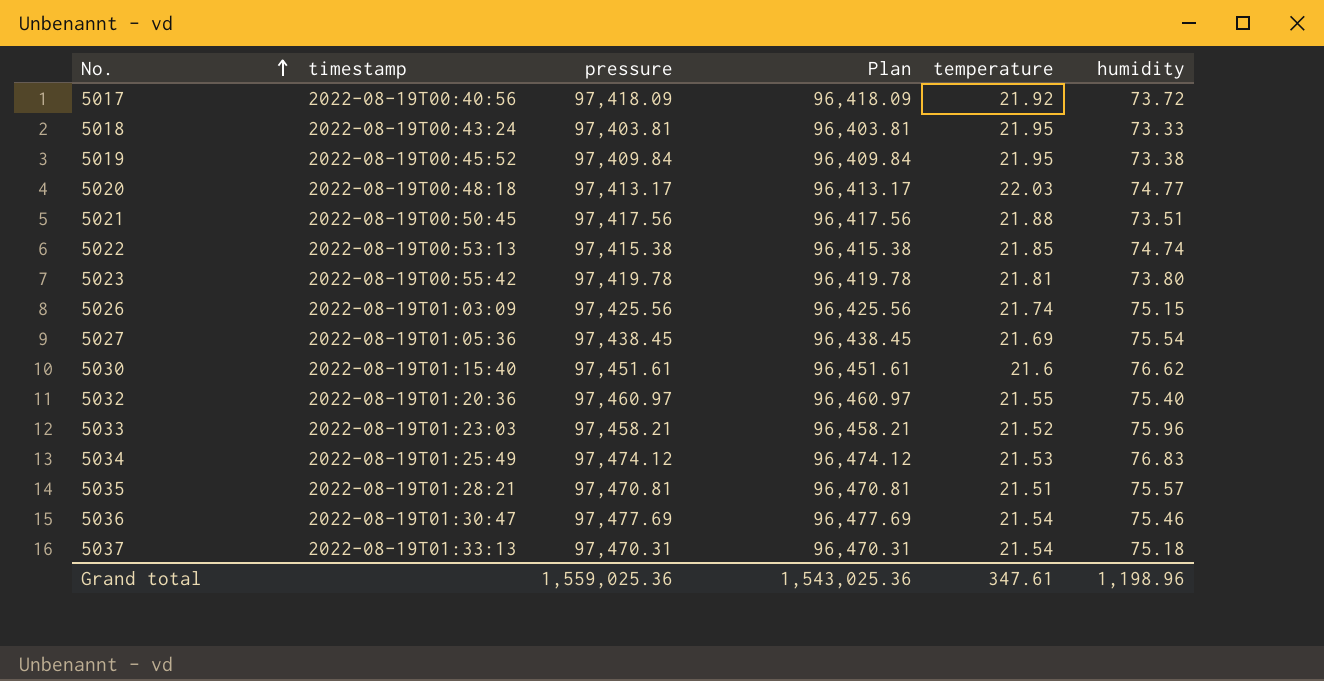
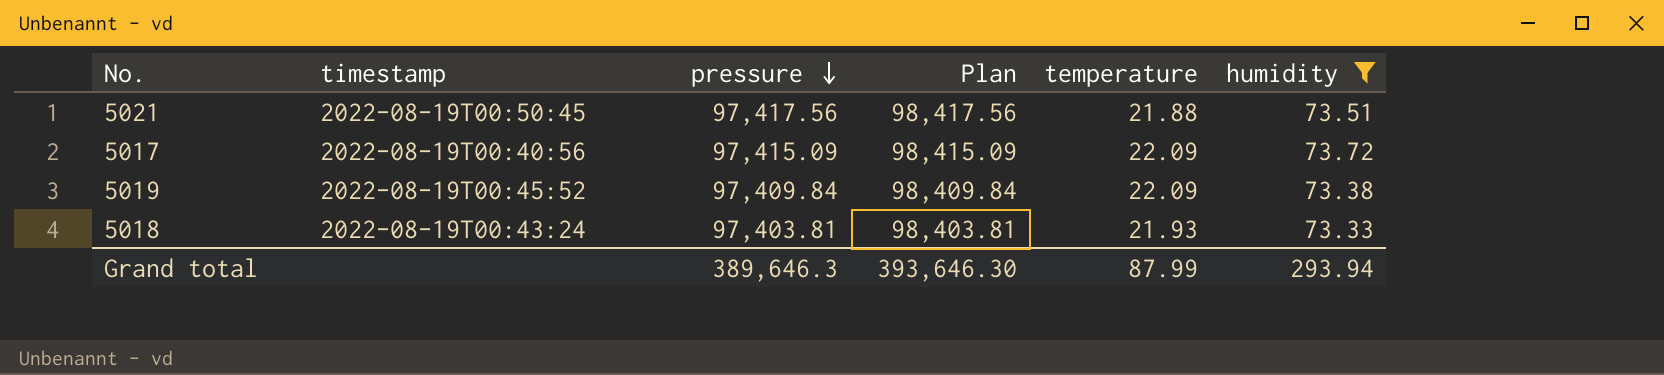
filter: none -> humidity <= 73.72
row order: No. ascending -> pressure descending
column Plan | formula: [pressure] - 1000 -> [pressure] + 1000
5017 | pressure: 97,418.09 -> 97,415.09
5017 | temperature: 21.92 -> 22.09
5019 | temperature: 21.95 -> 22.09
5018 | temperature: 21.95 -> 21.93
Grand total | pressure: 1,559,025.36 -> 389,646.3
Grand total | Plan: 1,543,025.36 -> 393,646.30
Grand total | temperature: 347.61 -> 87.99
Grand total | humidity: 1,198.96 -> 293.94

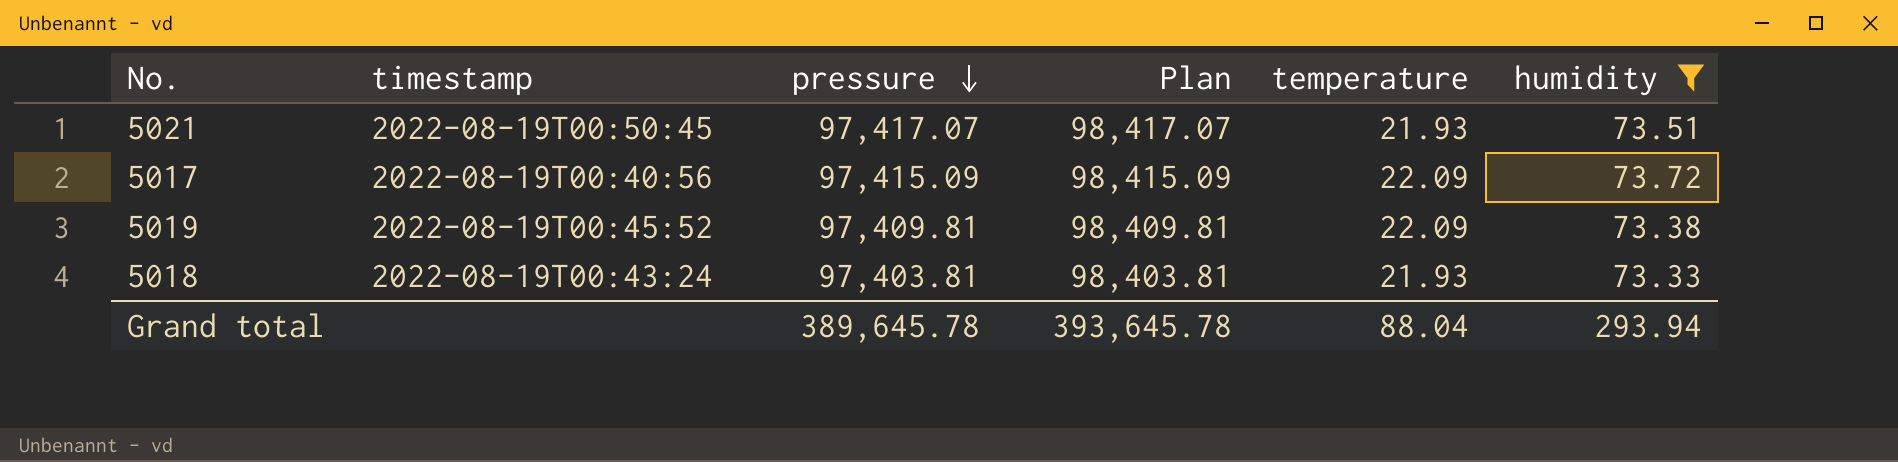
5021 | pressure: 97,417.56 -> 97,417.07
5021 | Plan: 98,417.56 -> 98,417.07
5021 | temperature: 21.88 -> 21.93
5019 | pressure: 97,409.84 -> 97,409.81
5019 | Plan: 98,409.84 -> 98,409.81
Grand total | pressure: 389,646.3 -> 389,645.78
Grand total | Plan: 393,646.30 -> 393,645.78
Grand total | temperature: 87.99 -> 88.04

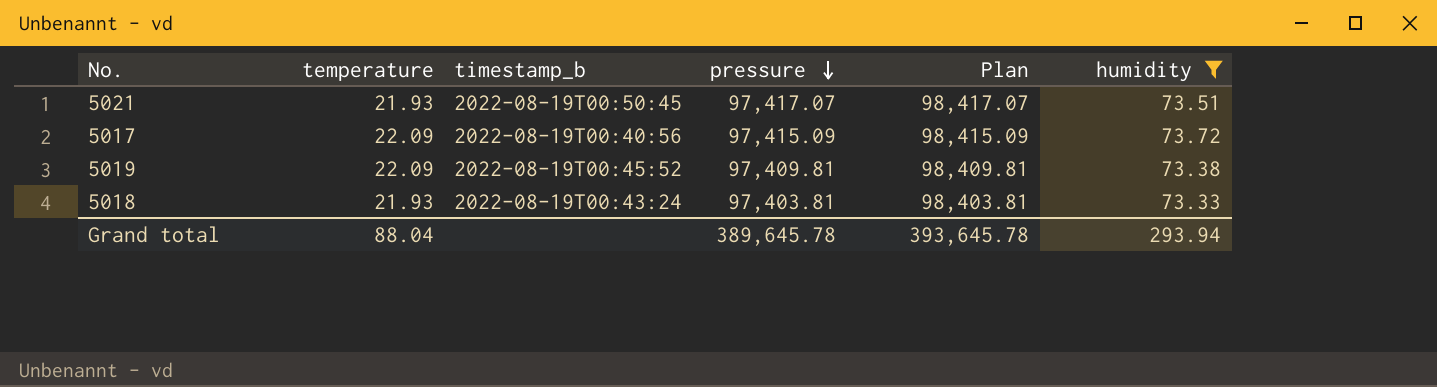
column temperature | position: 5 -> 2
column name: timestamp -> timestamp_b

